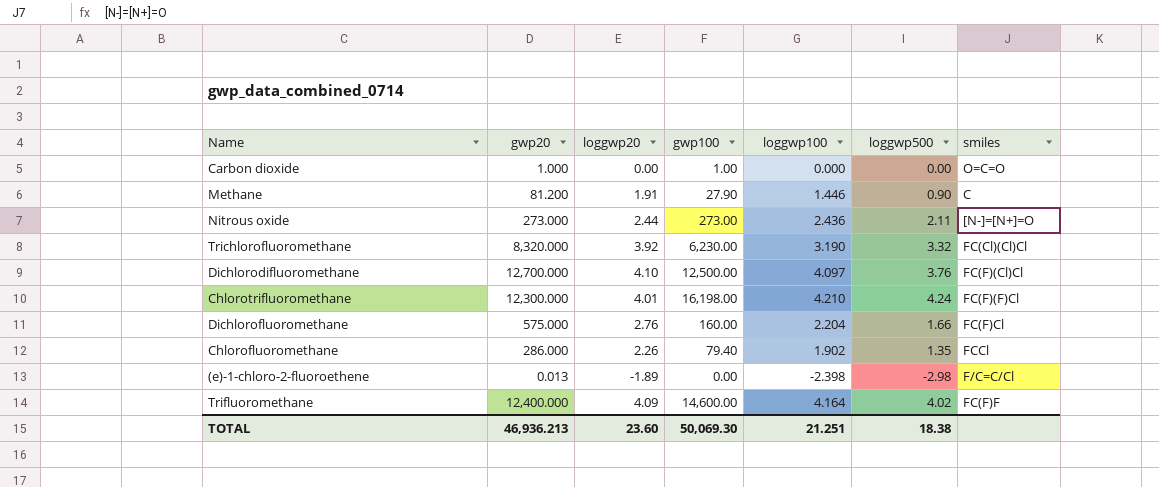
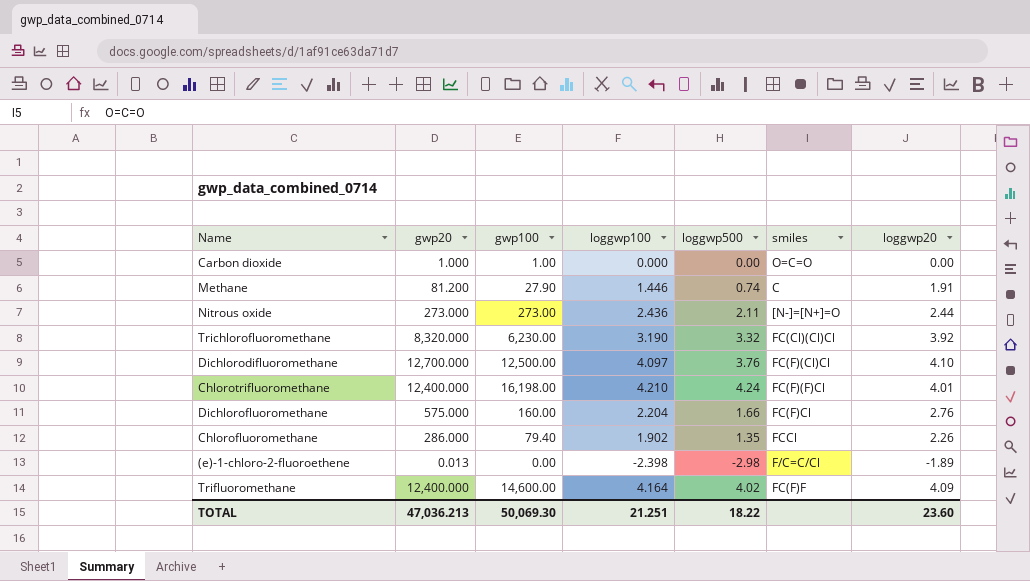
column loggwp20 | position: 3 -> 7
Methane | loggwp500: 0.90 -> 0.74
Chlorotrifluoromethane | gwp20: 12,300.000 -> 12,400.000
TOTAL | gwp20: 46,936.213 -> 47,036.213
TOTAL | loggwp500: 18.38 -> 18.22

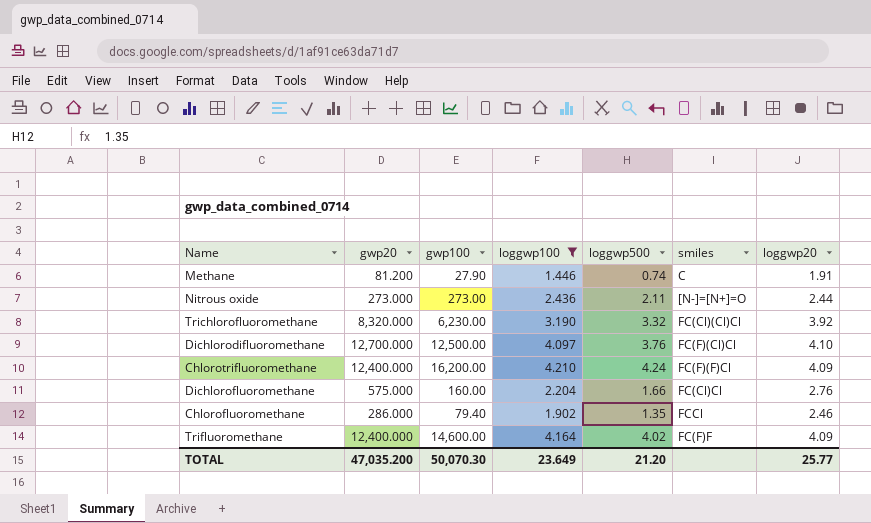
filter: none -> loggwp100 >= 1.446
Chlorotrifluoromethane | gwp100: 16,198.00 -> 16,200.00
Chlorotrifluoromethane | loggwp20: 4.01 -> 4.09
Dichlorofluoromethane | smiles: FC(F)Cl -> FC(Cl)Cl
Chlorofluoromethane | loggwp20: 2.26 -> 2.46
TOTAL | gwp20: 47,036.213 -> 47,035.200
TOTAL | gwp100: 50,069.30 -> 50,070.30
TOTAL | loggwp100: 21.251 -> 23.649
TOTAL | loggwp500: 18.22 -> 21.20
TOTAL | loggwp20: 23.60 -> 25.77

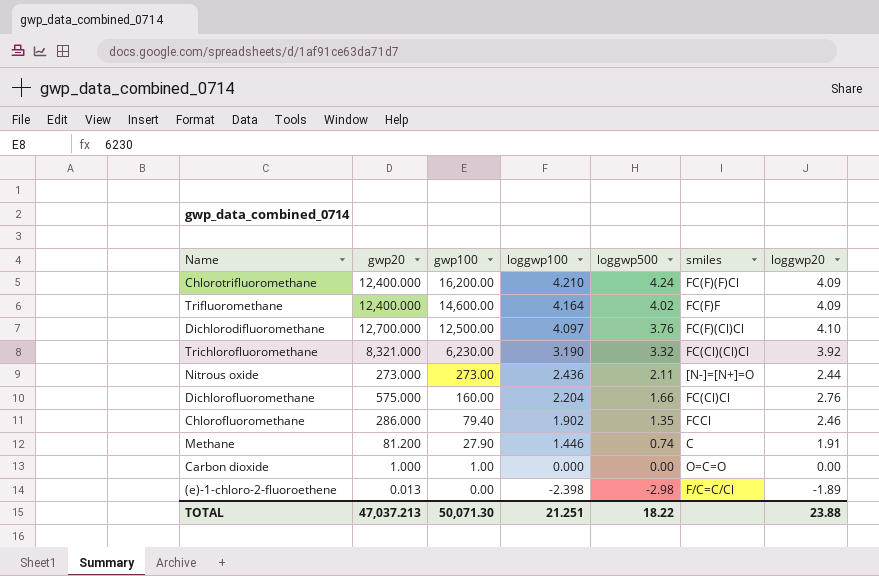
filter: loggwp100 >= 1.446 -> none
row order: none -> gwp100 descending
Trichlorofluoromethane | gwp20: 8,320.000 -> 8,321.000
TOTAL | gwp20: 47,035.200 -> 47,037.213
TOTAL | gwp100: 50,070.30 -> 50,071.30
TOTAL | loggwp100: 23.649 -> 21.251
TOTAL | loggwp500: 21.20 -> 18.22
TOTAL | loggwp20: 25.77 -> 23.88

